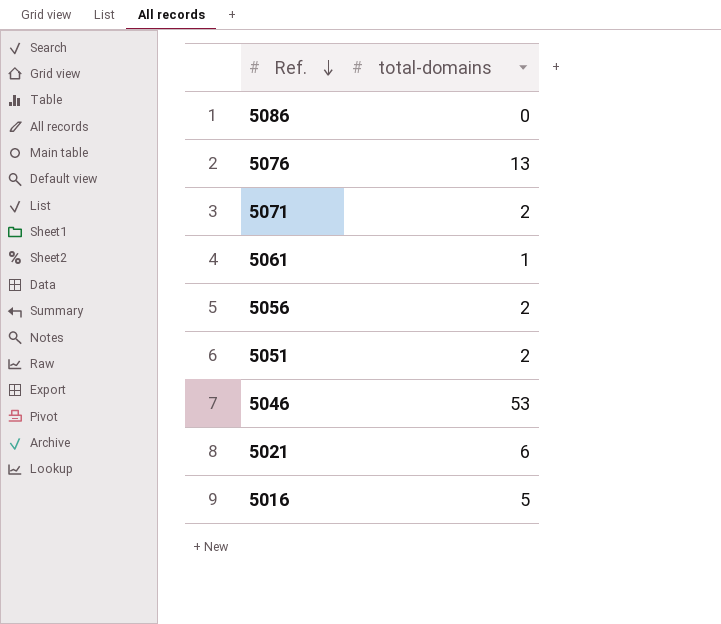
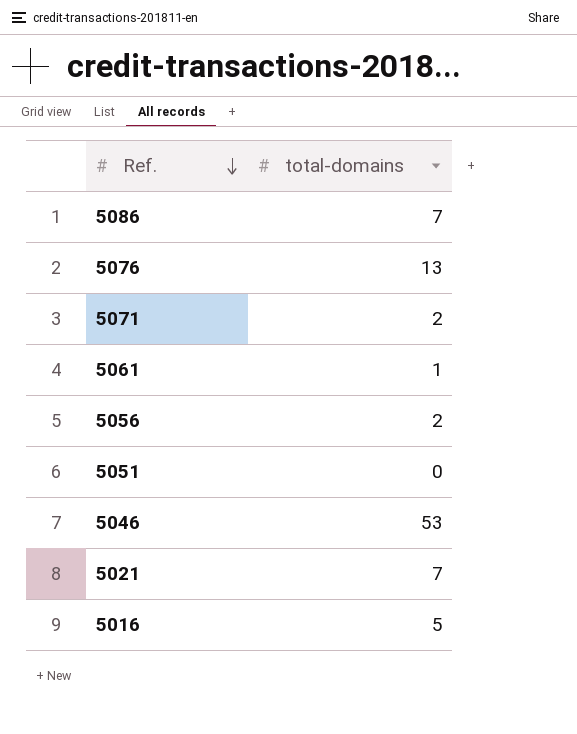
5086 | total-domains: 0 -> 7
5051 | total-domains: 2 -> 0
5021 | total-domains: 6 -> 7

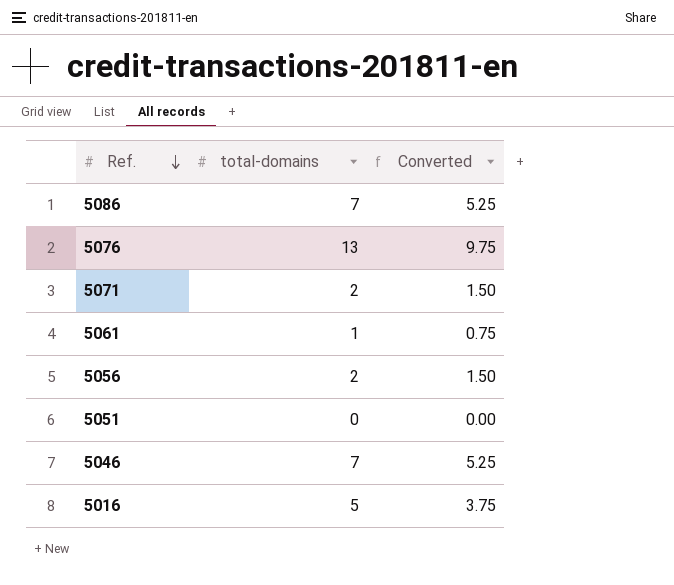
column Converted | formula: none -> [total-domains] * 0.75
row 5021: 7 -> none
5046 | total-domains: 53 -> 7

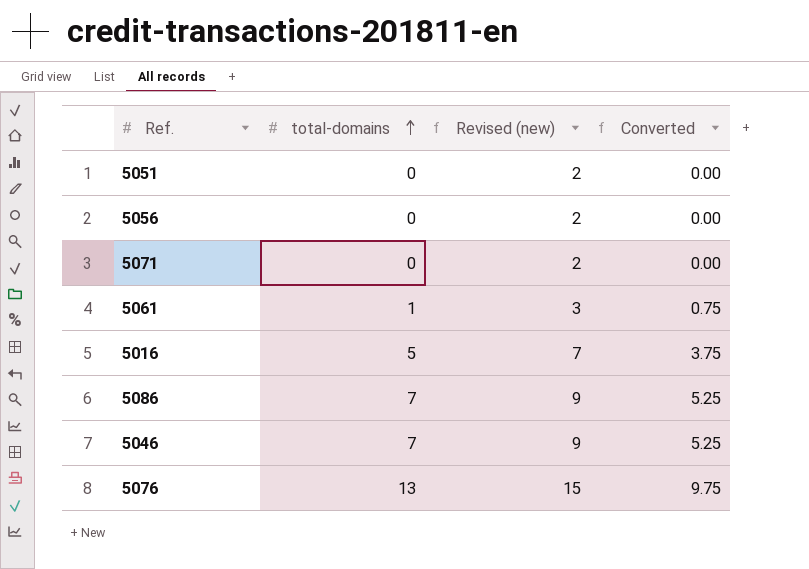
row order: Ref. descending -> total-domains ascending
column Revised (new) | formula: none -> [total-domains] + 2
5056 | total-domains: 2 -> 0
5056 | Converted: 1.50 -> 0.00
5071 | total-domains: 2 -> 0
5071 | Converted: 1.50 -> 0.00

